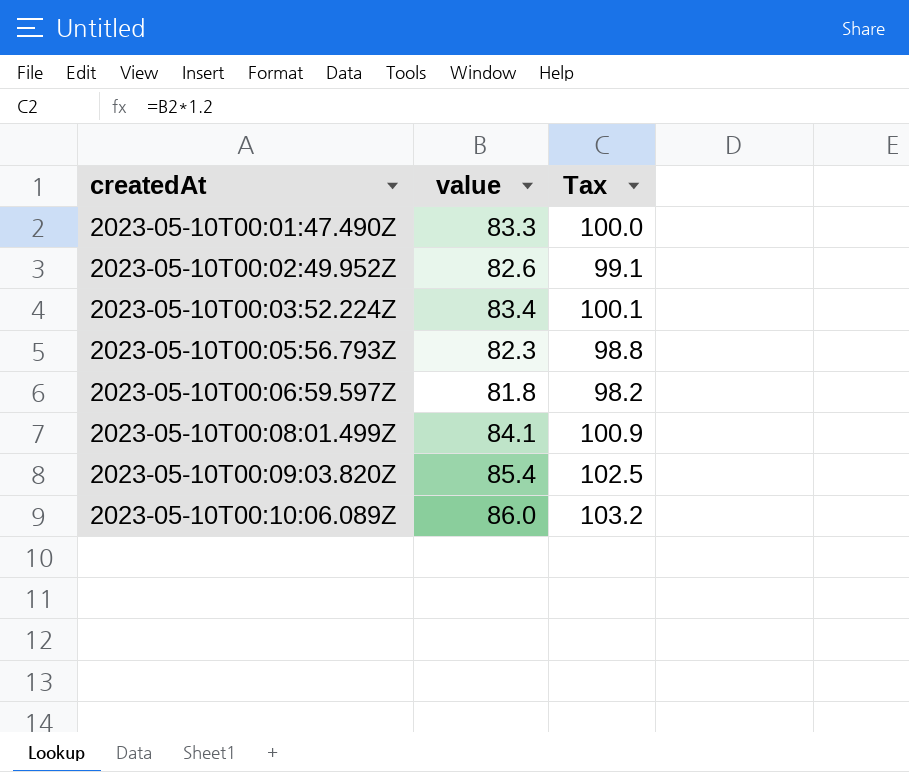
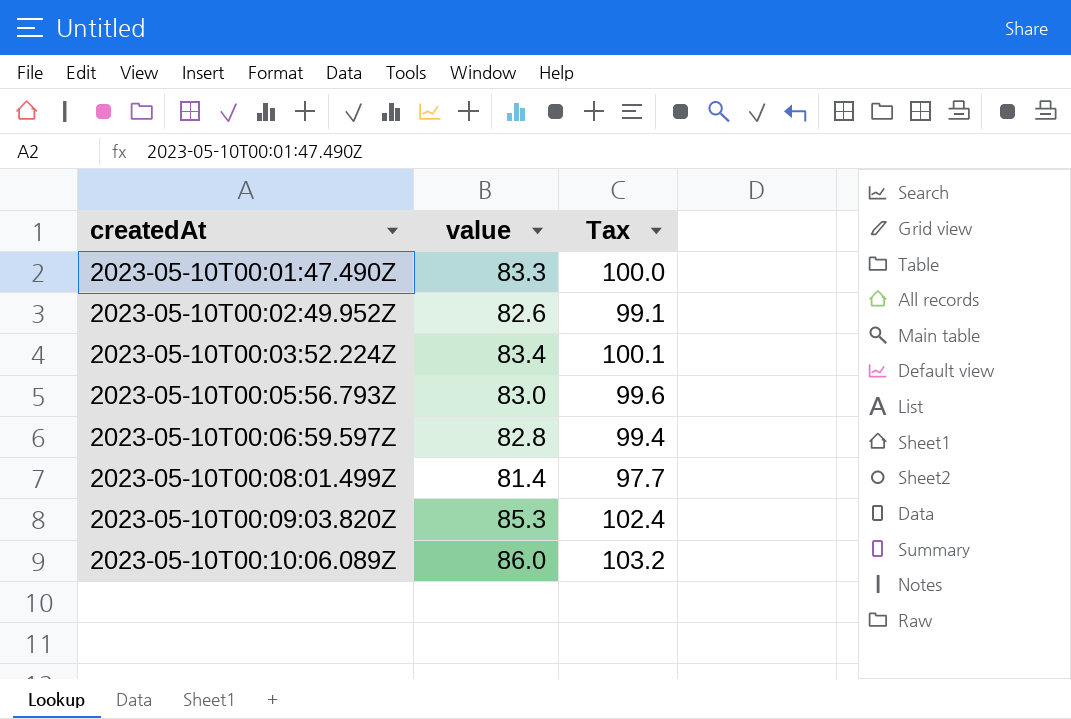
2023-05-10T00:05:56.793Z | value: 82.3 -> 83.0
2023-05-10T00:05:56.793Z | Tax: 98.8 -> 99.6
2023-05-10T00:06:59.597Z | value: 81.8 -> 82.8
2023-05-10T00:06:59.597Z | Tax: 98.2 -> 99.4
2023-05-10T00:08:01.499Z | value: 84.1 -> 81.4
2023-05-10T00:08:01.499Z | Tax: 100.9 -> 97.7
2023-05-10T00:09:03.820Z | value: 85.4 -> 85.3
2023-05-10T00:09:03.820Z | Tax: 102.5 -> 102.4

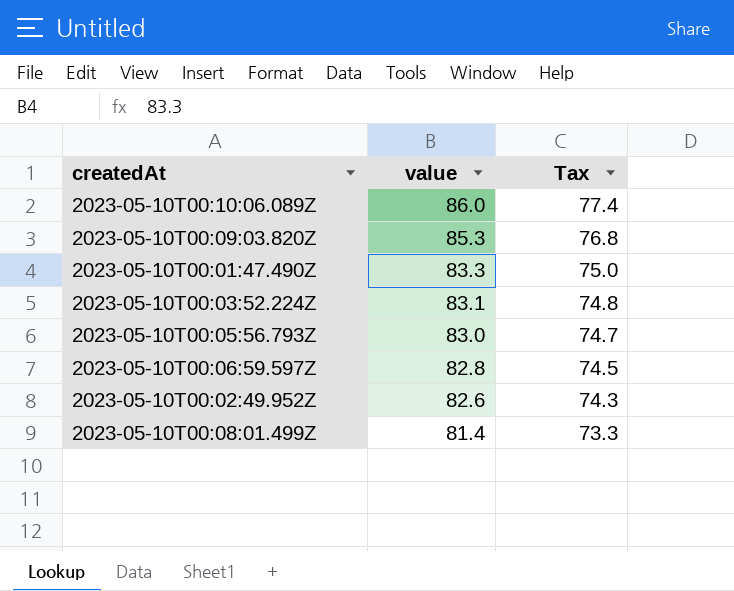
row order: createdAt ascending -> value descending
column Tax | formula: [value] * 1.2 -> [value] * 0.9
2023-05-10T00:03:52.224Z | value: 83.4 -> 83.1

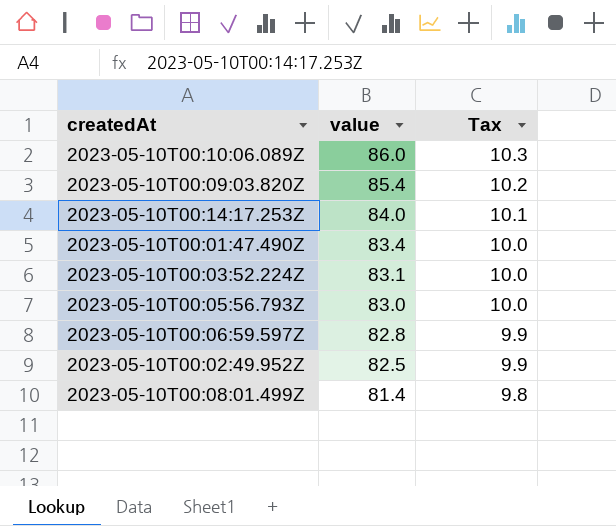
column Tax | formula: [value] * 0.9 -> [value] * 0.12
2023-05-10T00:09:03.820Z | value: 85.3 -> 85.4
row 2023-05-10T00:14:17.253Z: none -> 84.0 | 10.1
2023-05-10T00:01:47.490Z | value: 83.3 -> 83.4
2023-05-10T00:02:49.952Z | value: 82.6 -> 82.5

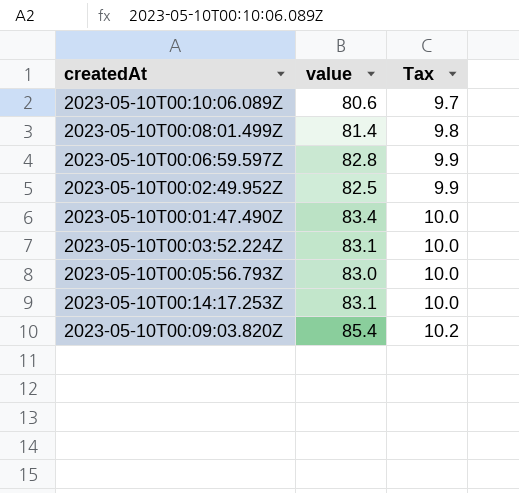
row order: value descending -> Tax ascending
2023-05-10T00:10:06.089Z | value: 86.0 -> 80.6
2023-05-10T00:10:06.089Z | Tax: 10.3 -> 9.7
2023-05-10T00:14:17.253Z | value: 84.0 -> 83.1
2023-05-10T00:14:17.253Z | Tax: 10.1 -> 10.0

